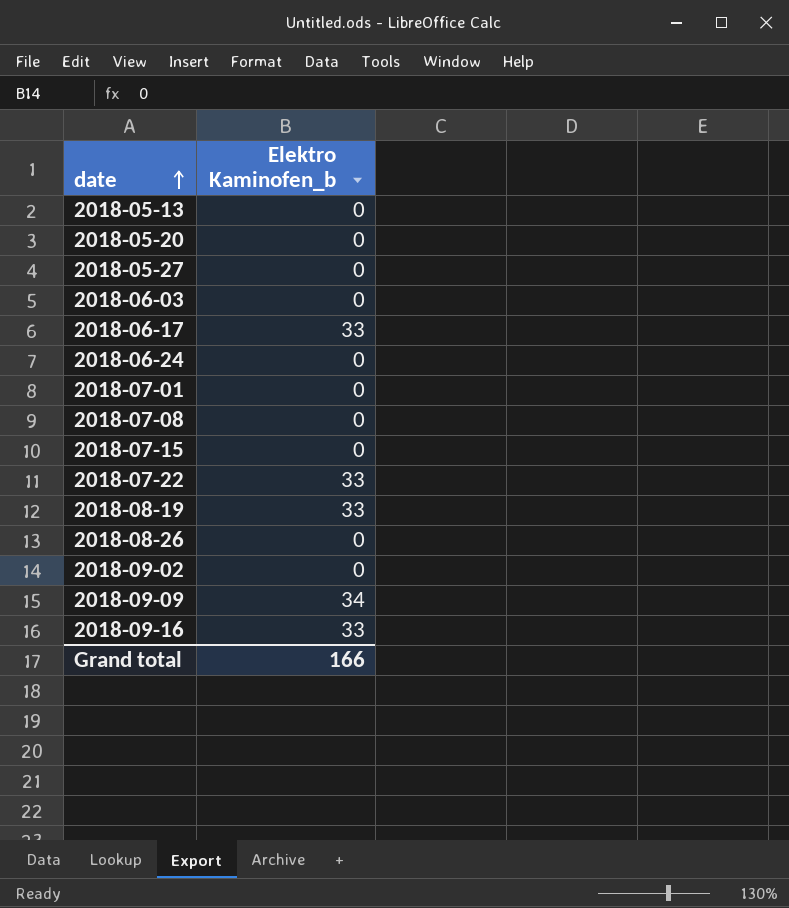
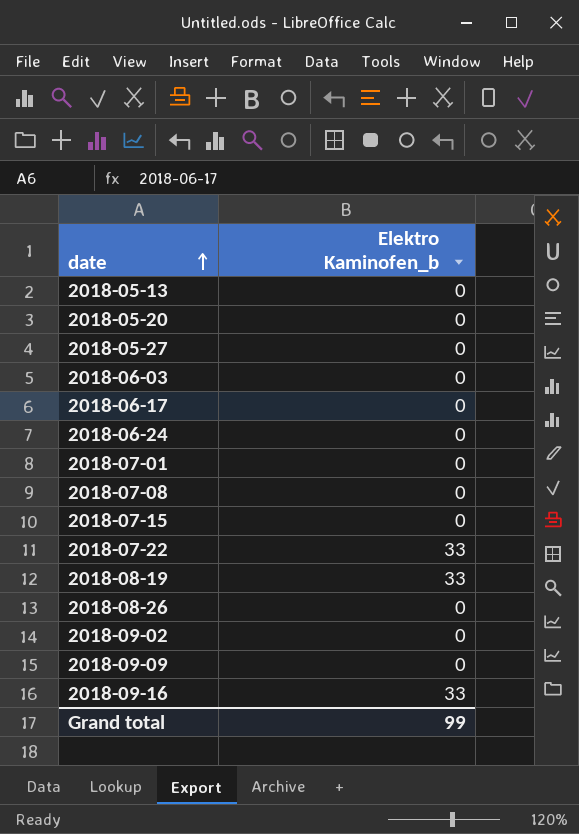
2018-06-17 | Elektro Kaminofen_b: 33 -> 0
2018-09-09 | Elektro Kaminofen_b: 34 -> 0
Grand total | Elektro Kaminofen_b: 166 -> 99

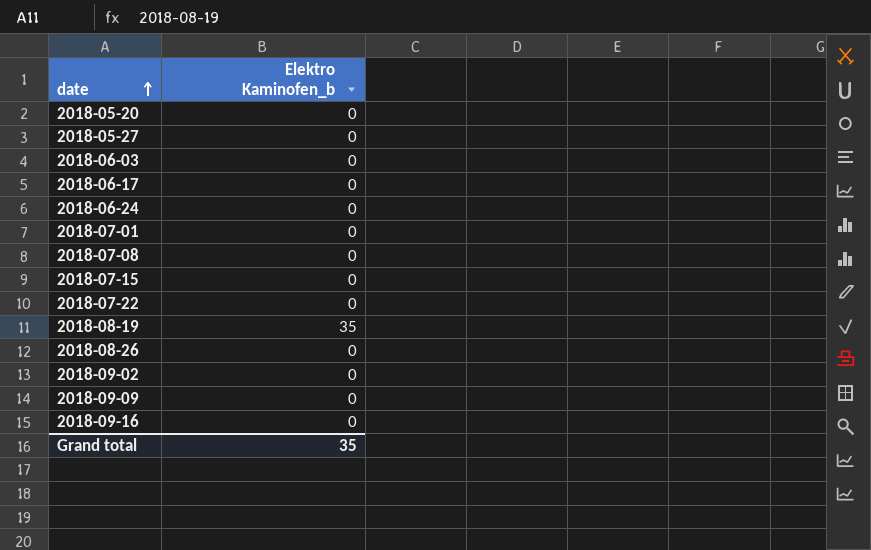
row 2018-05-13: 0 -> none
2018-07-22 | Elektro Kaminofen_b: 33 -> 0
2018-08-19 | Elektro Kaminofen_b: 33 -> 35
2018-09-16 | Elektro Kaminofen_b: 33 -> 0
Grand total | Elektro Kaminofen_b: 99 -> 35

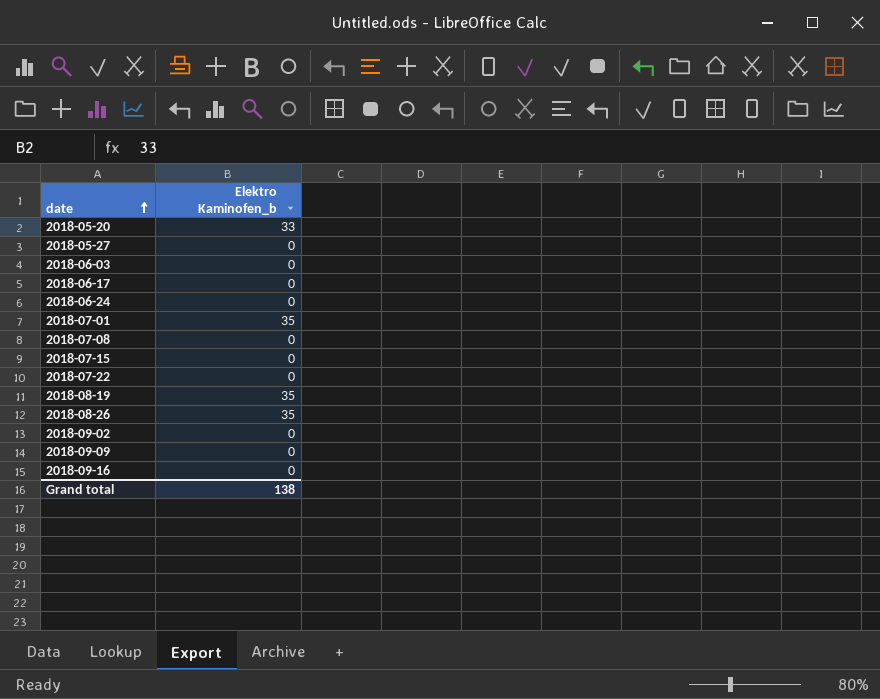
2018-05-20 | Elektro Kaminofen_b: 0 -> 33
2018-07-01 | Elektro Kaminofen_b: 0 -> 35
2018-08-26 | Elektro Kaminofen_b: 0 -> 35
Grand total | Elektro Kaminofen_b: 35 -> 138

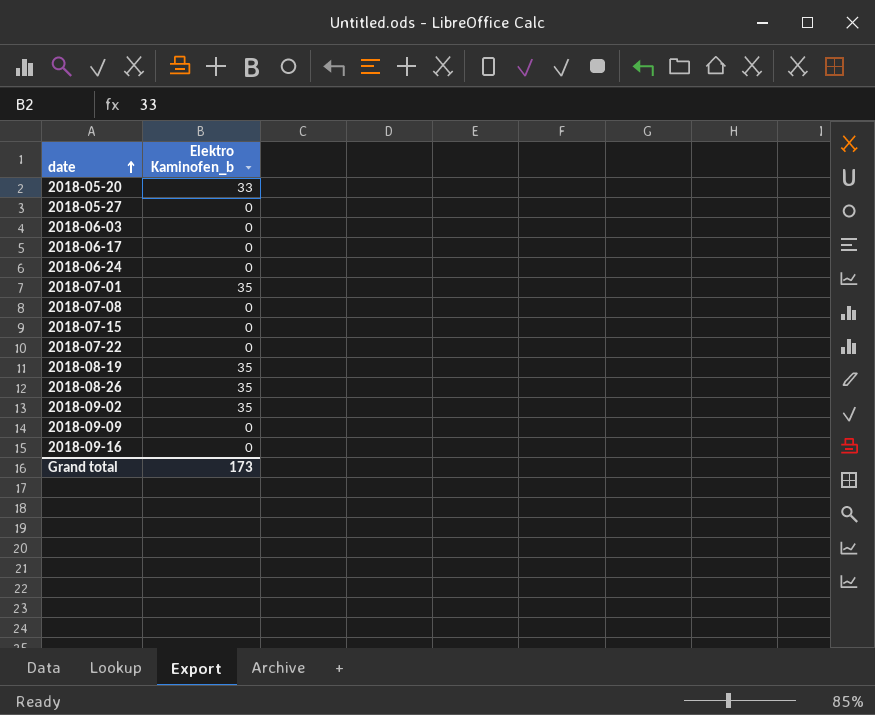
2018-09-02 | Elektro Kaminofen_b: 0 -> 35
Grand total | Elektro Kaminofen_b: 138 -> 173

